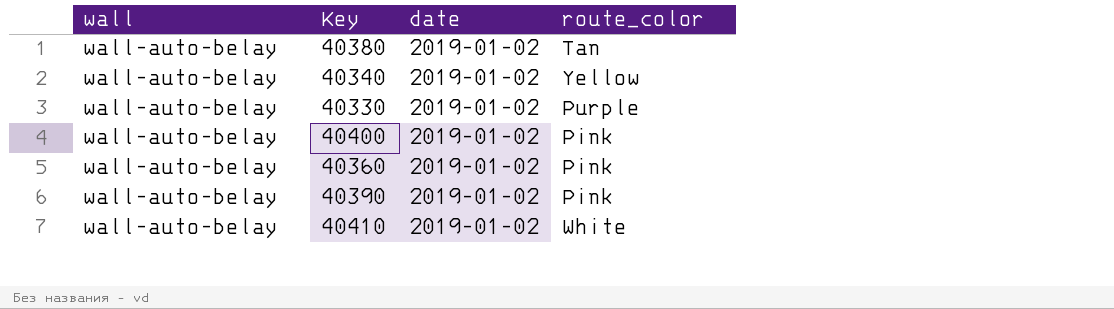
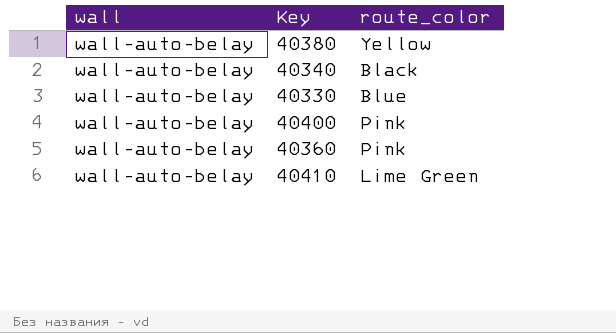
column date | position: 3 -> none
row 40390: wall-auto-belay | 2019-01-02 | Pink -> none
40380 | route_color: Tan -> Yellow
40340 | route_color: Yellow -> Black
40330 | route_color: Purple -> Blue
40410 | route_color: White -> Lime Green

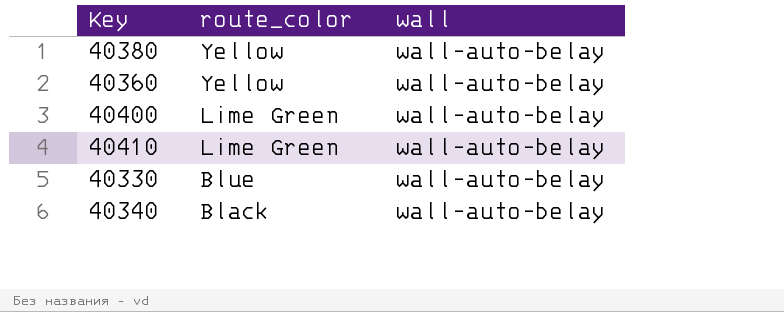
row order: none -> route_color descending
column wall | position: 1 -> 3
40360 | route_color: Pink -> Yellow
40400 | route_color: Pink -> Lime Green

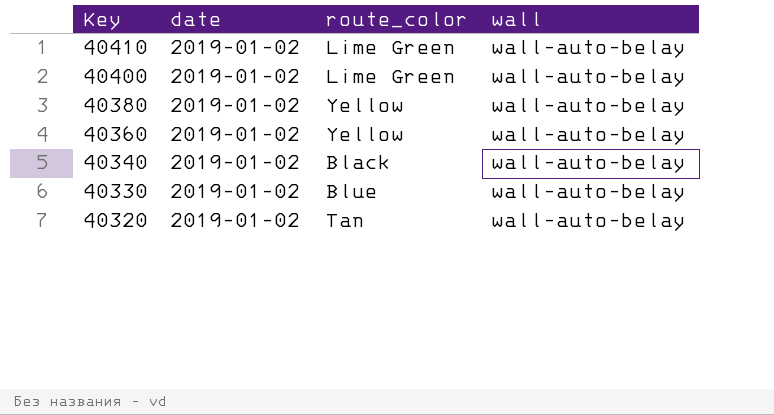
row order: route_color descending -> Key descending
column date | position: none -> 2
row 40320: none -> 2019-01-02 | Tan | wall-auto-belay

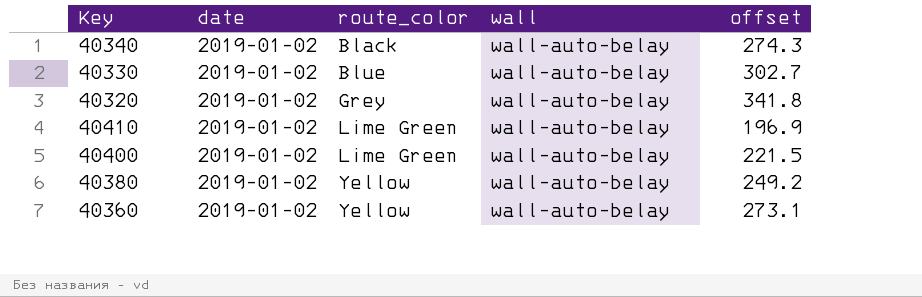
row order: Key descending -> route_color ascending
column offset | position: none -> 5
40320 | route_color: Tan -> Grey

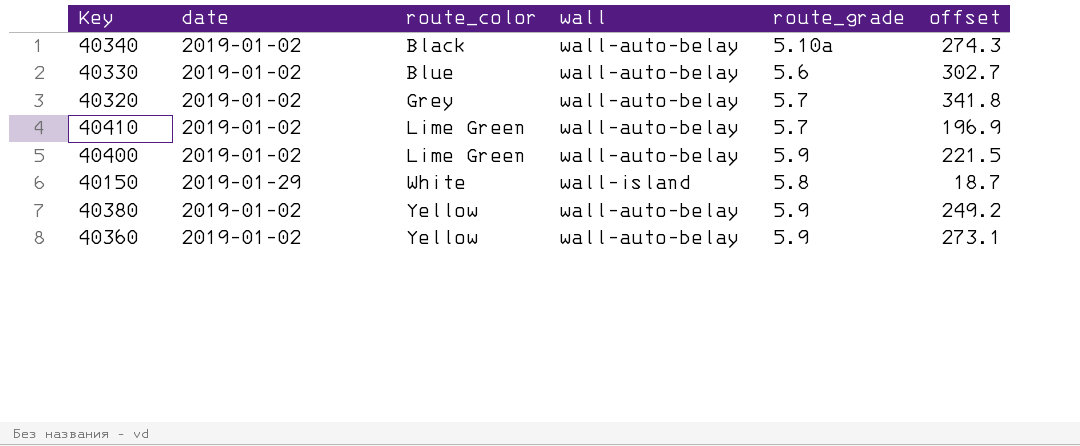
column route_grade | position: none -> 5
row 40150: none -> 2019-01-29 | White | wall-island | 5.8 | 18.7

